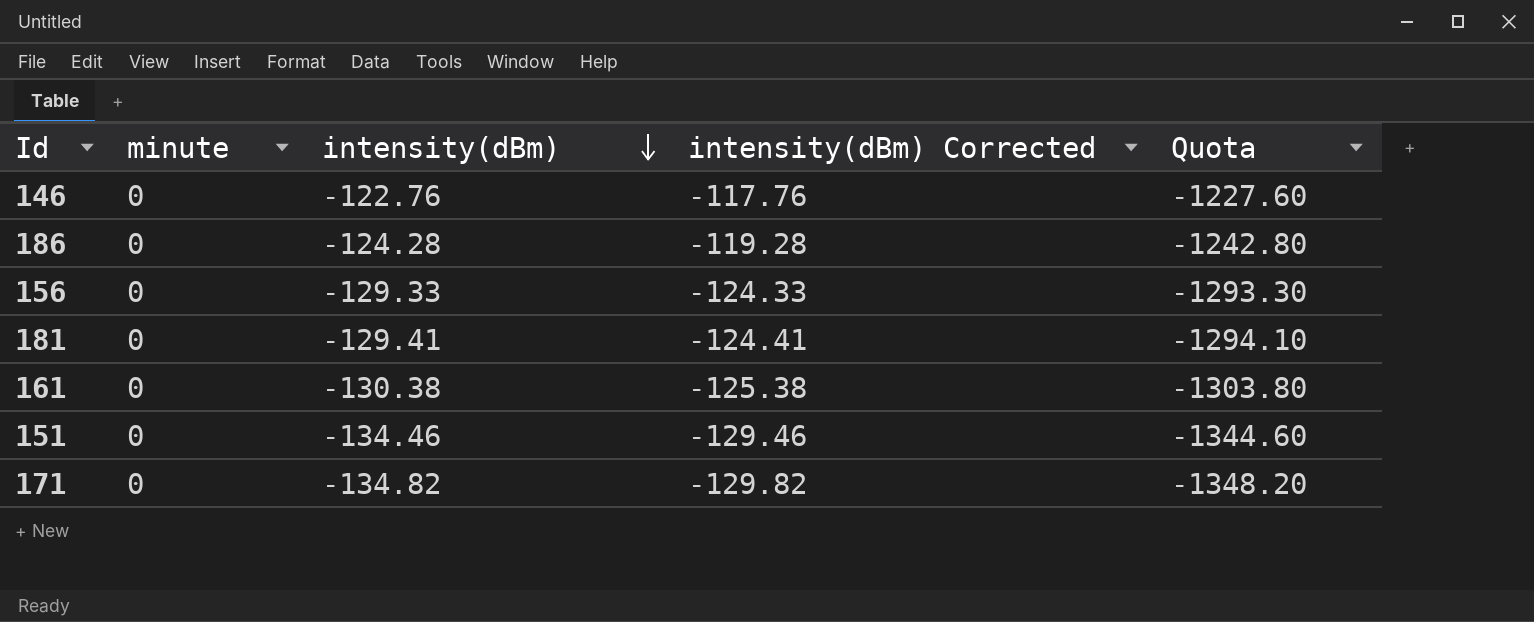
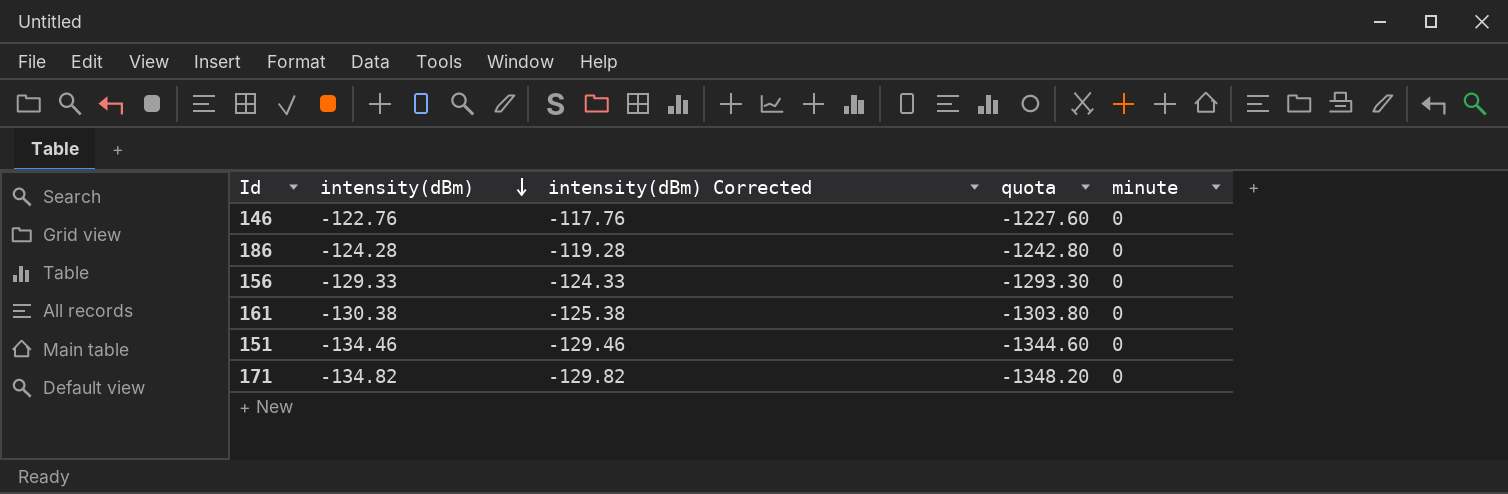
column name: Quota -> quota
column minute | position: 2 -> 5
row 181: 0 | -129.41 | -124.41 | -1294.10 -> none

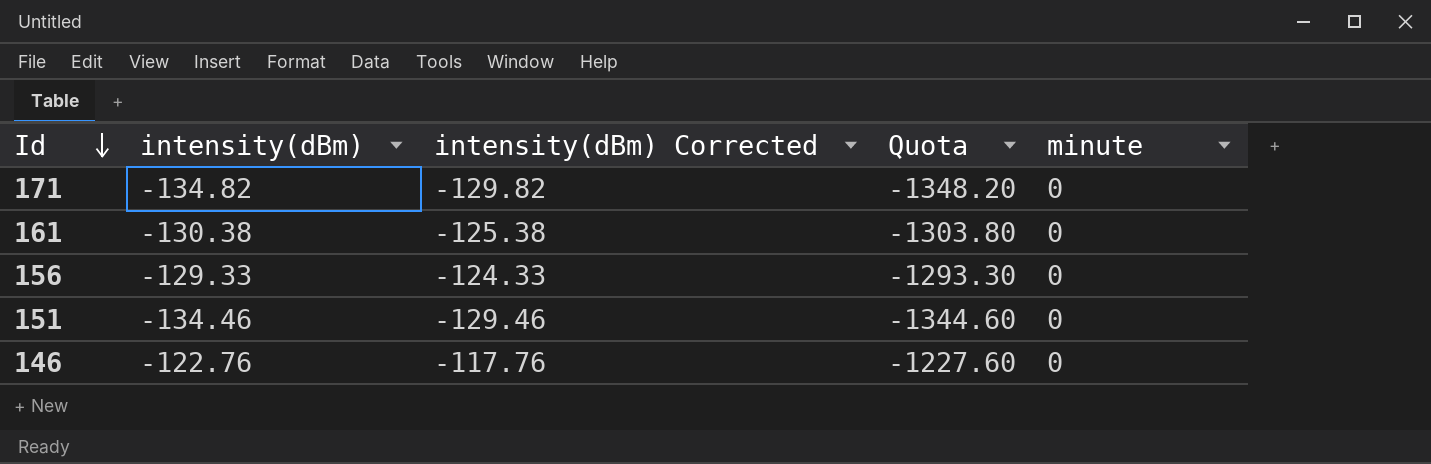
row order: intensity(dBm) descending -> Id descending
column name: quota -> Quota
row 186: -124.28 | -119.28 | -1242.80 | 0 -> none

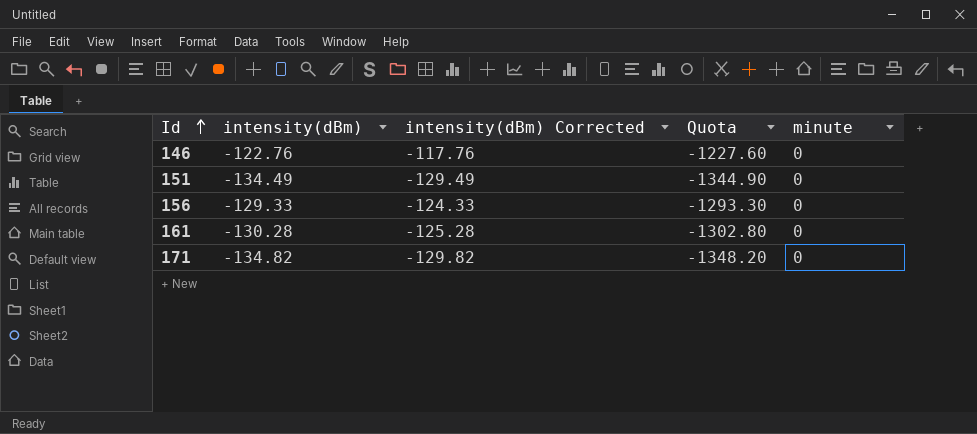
row order: Id descending -> Id ascending
151 | intensity(dBm): -134.46 -> -134.49
151 | intensity(dBm) Corrected: -129.46 -> -129.49
151 | Quota: -1344.60 -> -1344.90
161 | intensity(dBm): -130.38 -> -130.28
161 | intensity(dBm) Corrected: -125.38 -> -125.28
161 | Quota: -1303.80 -> -1302.80

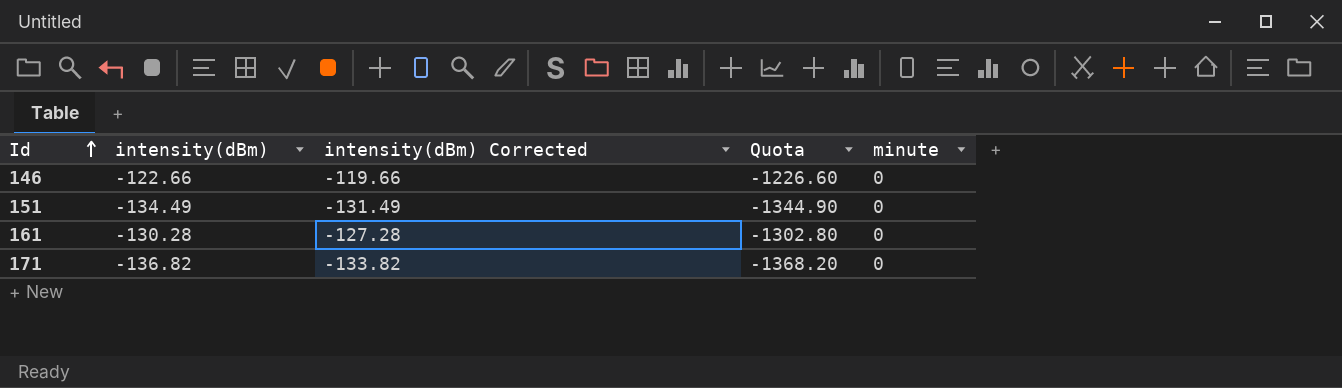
column intensity(dBm) Corrected | formula: [intensity(dBm)] + 5 -> [intensity(dBm)] + 3
row 156: -129.33 | -124.33 | -1293.30 | 0 -> none
146 | intensity(dBm): -122.76 -> -122.66
146 | Quota: -1227.60 -> -1226.60
171 | intensity(dBm): -134.82 -> -136.82
171 | Quota: -1348.20 -> -1368.20

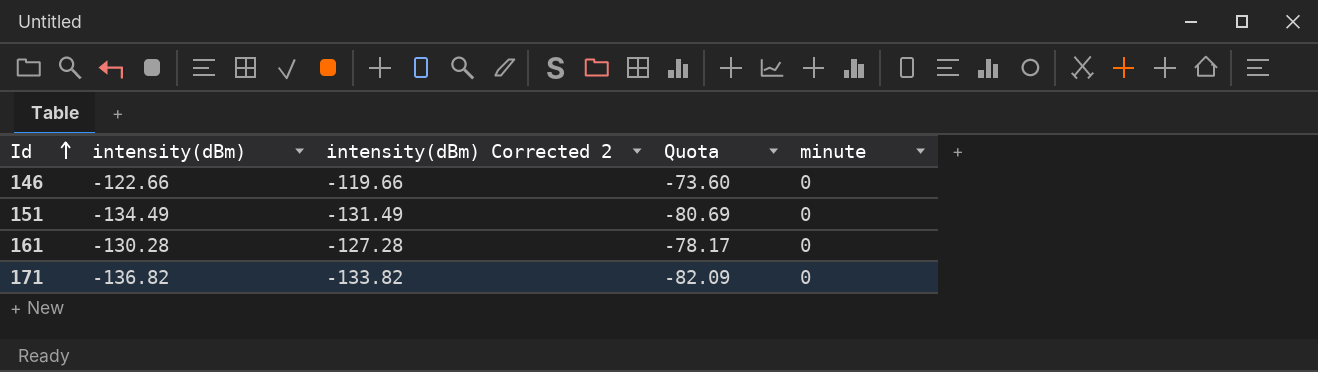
column name: intensity(dBm) Corrected -> intensity(dBm) Corrected 2
column Quota | formula: [intensity(dBm)] * 10 -> [intensity(dBm)] * 0.6

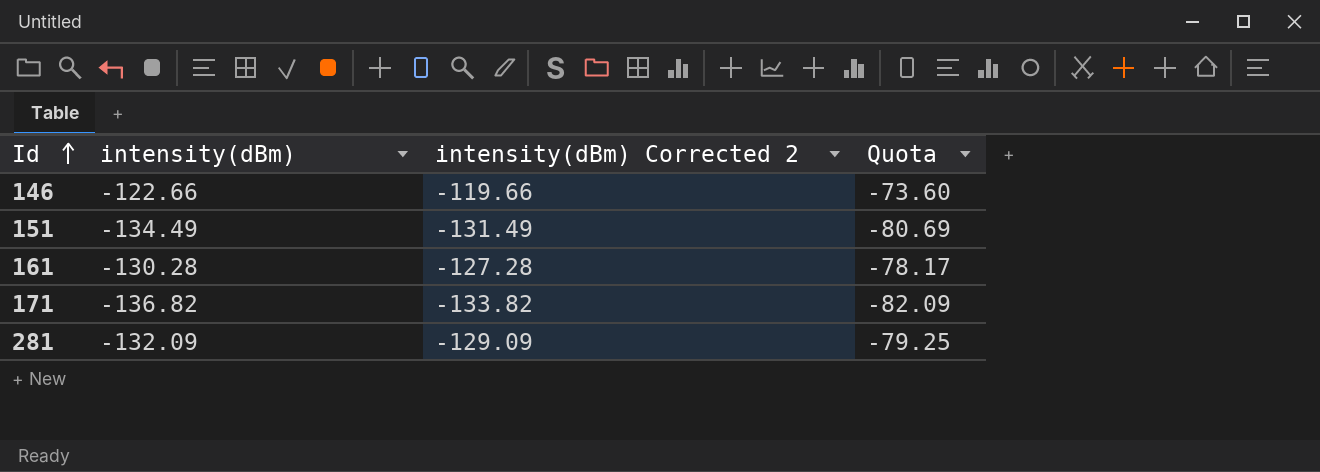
column minute | position: 5 -> none
row 281: none -> -132.09 | -129.09 | -79.25

